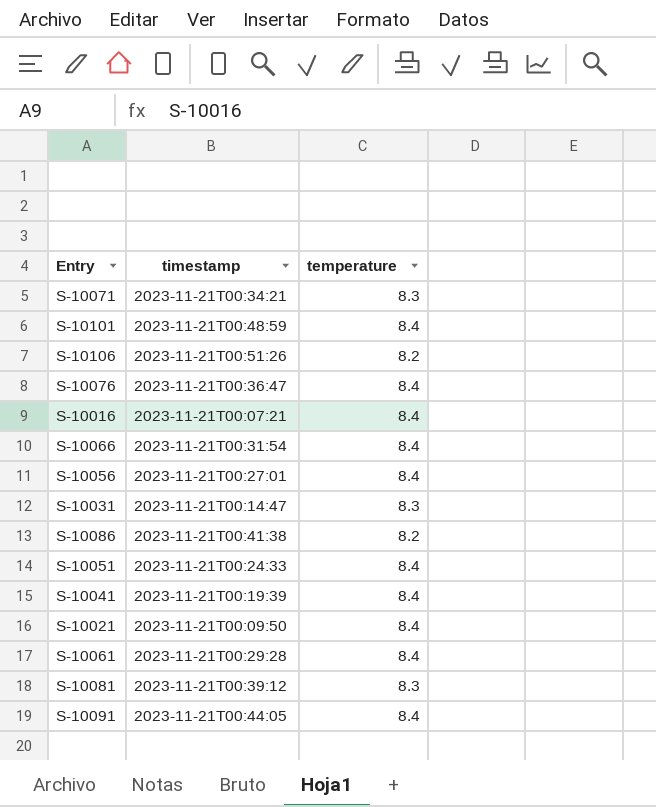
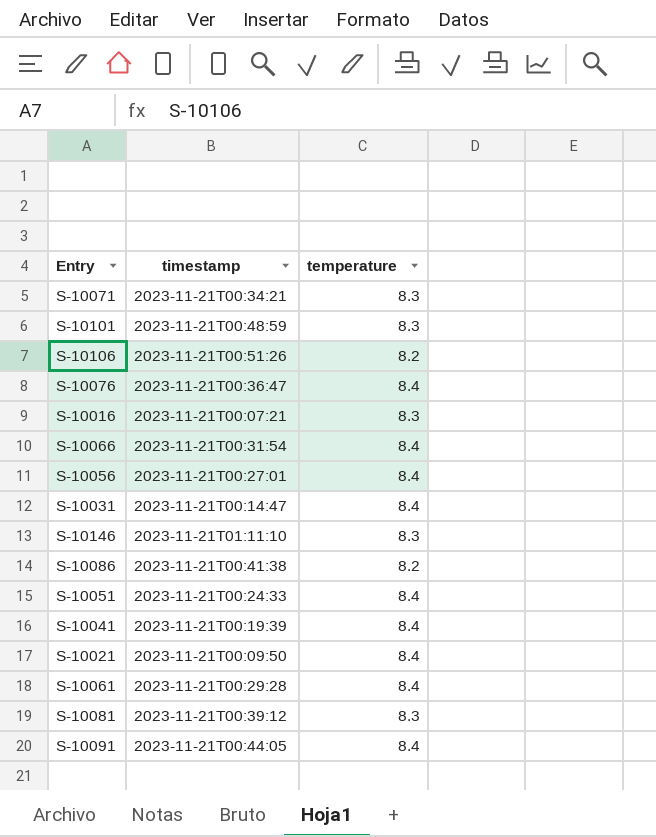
S-10101 | temperature: 8.4 -> 8.3
S-10016 | temperature: 8.4 -> 8.3
S-10031 | temperature: 8.3 -> 8.4
row S-10146: none -> 2023-11-21T01:11:10 | 8.3

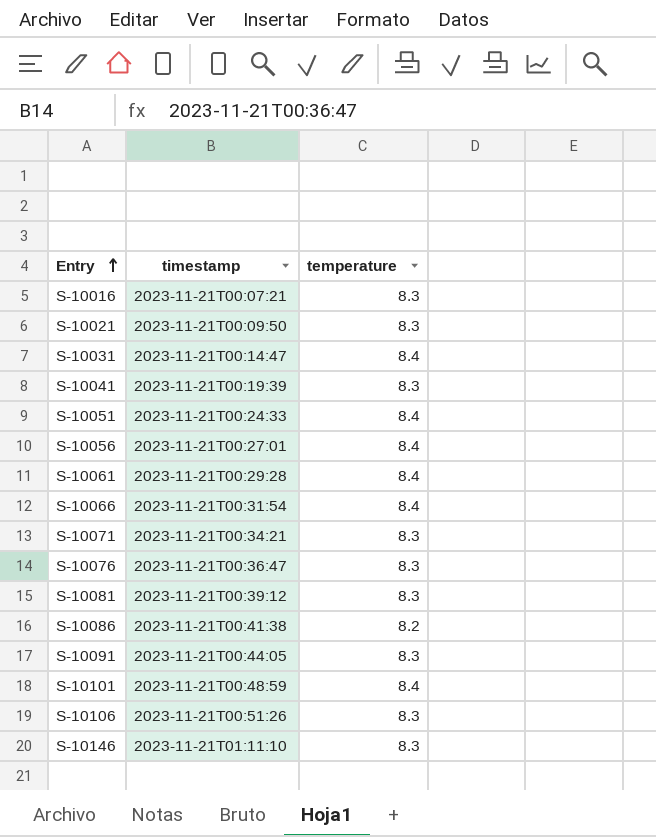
row order: none -> Entry ascending
S-10021 | temperature: 8.4 -> 8.3
S-10041 | temperature: 8.4 -> 8.3
S-10076 | temperature: 8.4 -> 8.3
S-10091 | temperature: 8.4 -> 8.3
S-10101 | temperature: 8.3 -> 8.4
S-10106 | temperature: 8.2 -> 8.3

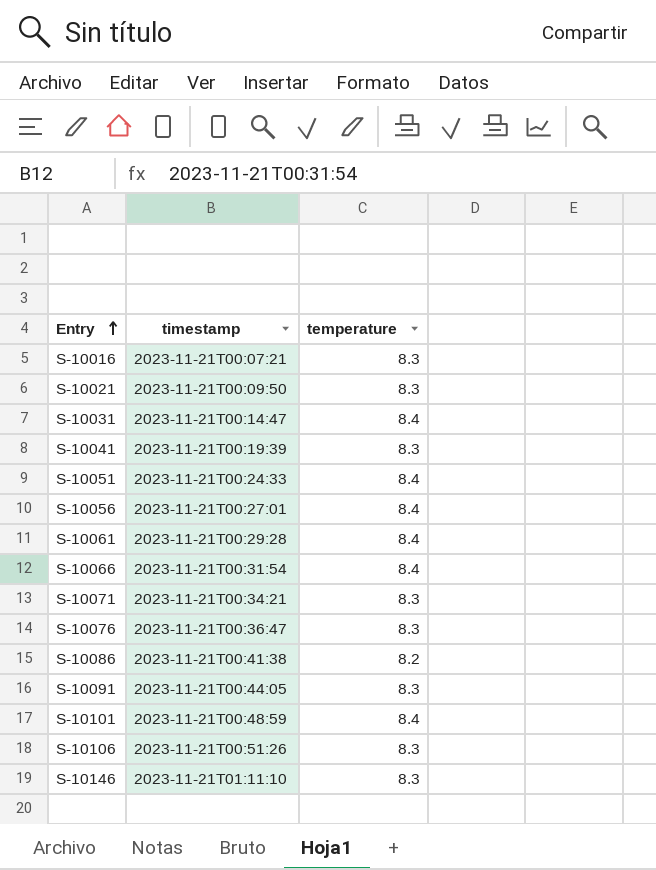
row S-10081: 2023-11-21T00:39:12 | 8.3 -> none

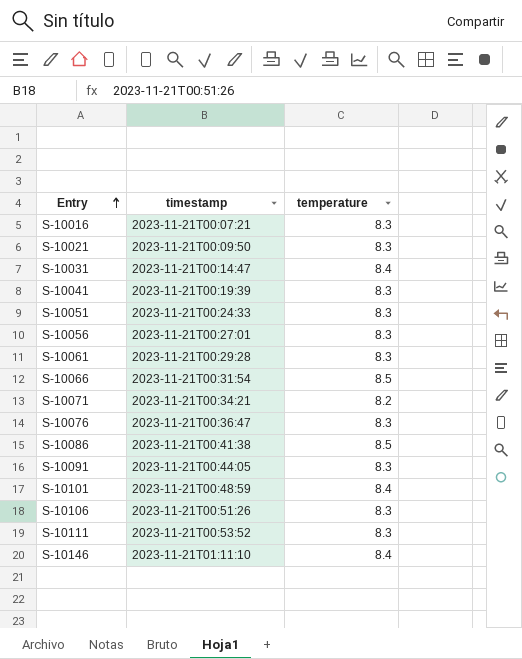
S-10051 | temperature: 8.4 -> 8.3
S-10056 | temperature: 8.4 -> 8.3
S-10061 | temperature: 8.4 -> 8.3
S-10066 | temperature: 8.4 -> 8.5
S-10071 | temperature: 8.3 -> 8.2
S-10086 | temperature: 8.2 -> 8.5
row S-10111: none -> 2023-11-21T00:53:52 | 8.3
S-10146 | temperature: 8.3 -> 8.4

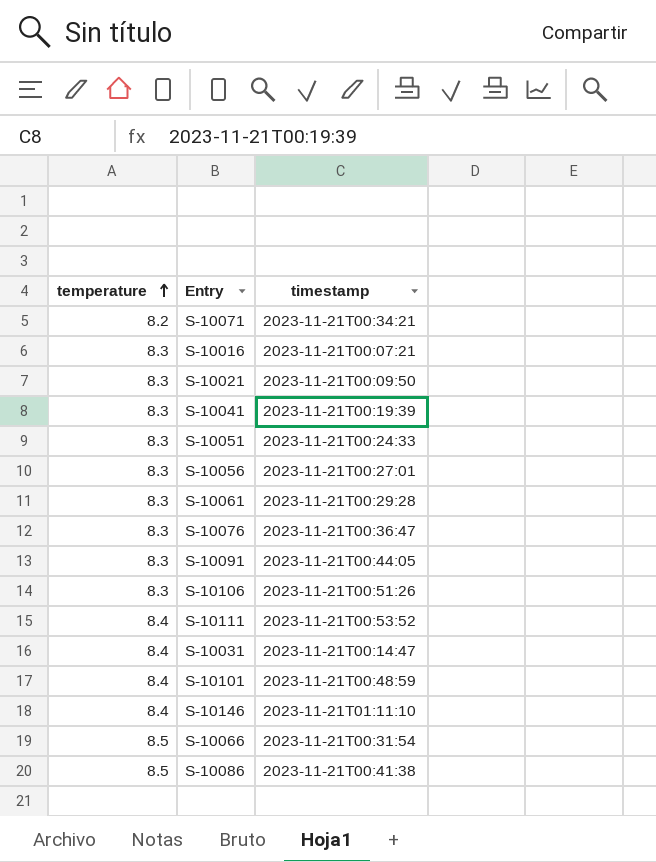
row order: Entry ascending -> temperature ascending
column temperature | position: 3 -> 1
S-10111 | temperature: 8.3 -> 8.4

